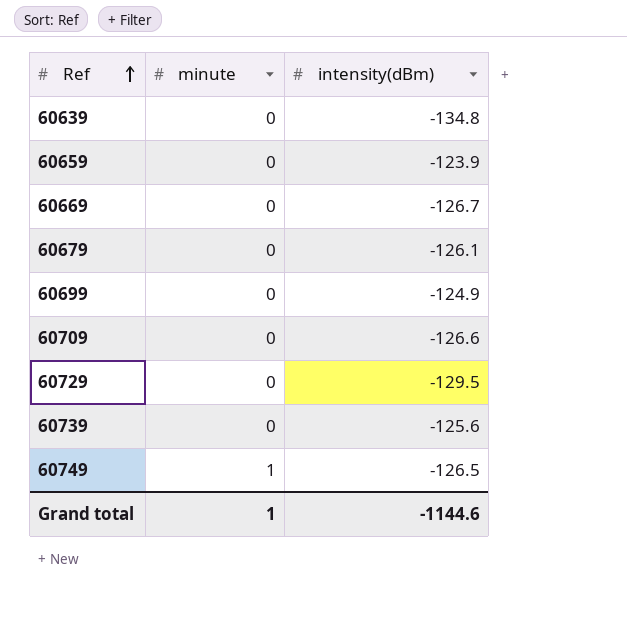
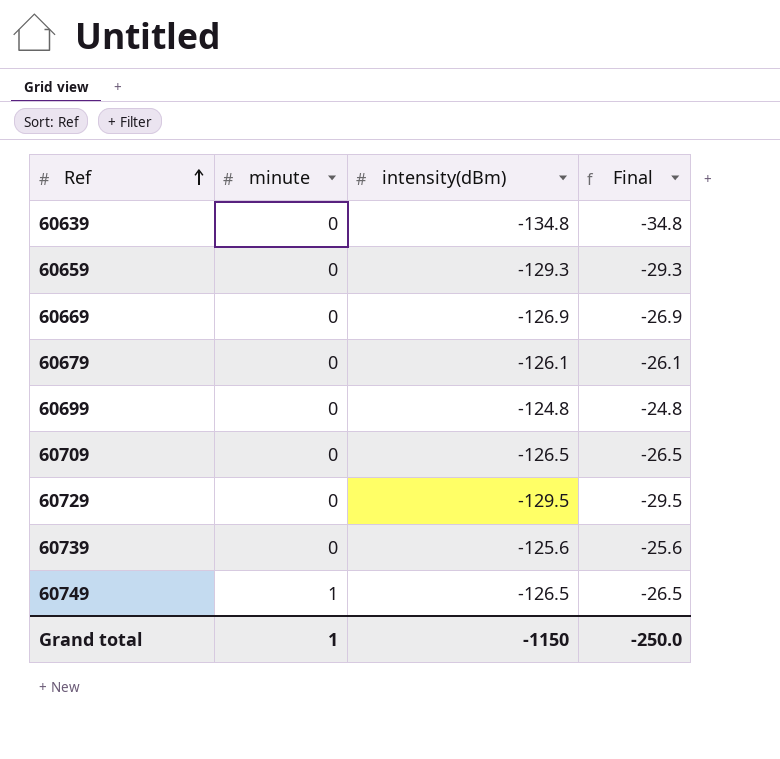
column Final | formula: none -> [intensity(dBm)] + 100
60659 | intensity(dBm): -123.9 -> -129.3
60669 | intensity(dBm): -126.7 -> -126.9
60699 | intensity(dBm): -124.9 -> -124.8
60709 | intensity(dBm): -126.6 -> -126.5
Grand total | intensity(dBm): -1144.6 -> -1150

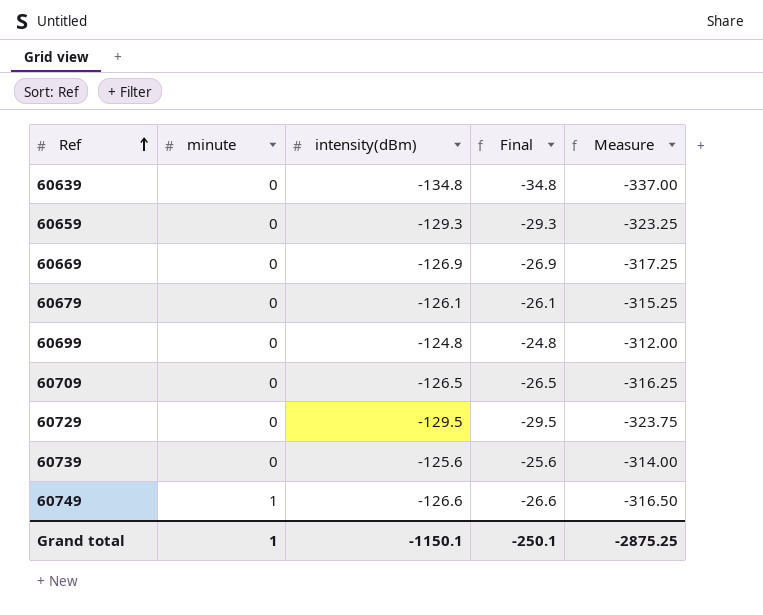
column Measure | formula: none -> [intensity(dBm)] * 2.5
60749 | intensity(dBm): -126.5 -> -126.6
60749 | Final: -26.5 -> -26.6
Grand total | intensity(dBm): -1150 -> -1150.1
Grand total | Final: -250.0 -> -250.1

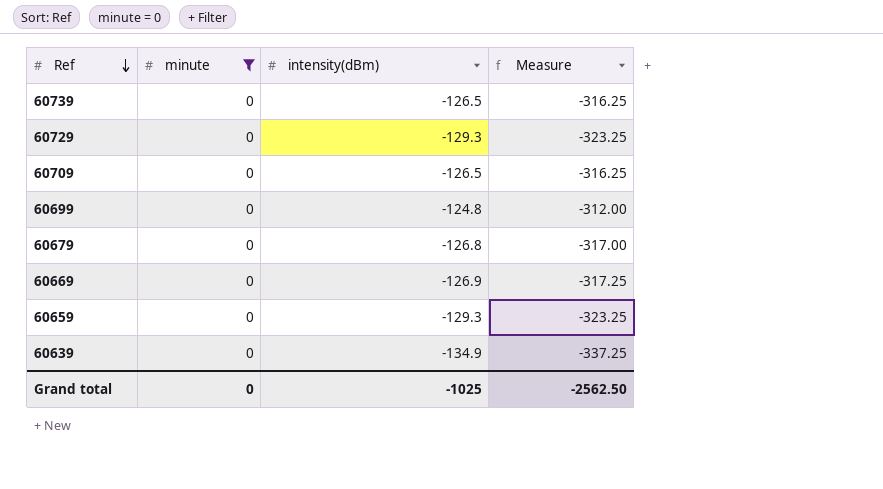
filter: none -> minute = 0
row order: Ref ascending -> Ref descending
column Final | formula: [intensity(dBm)] + 100 -> none
60739 | intensity(dBm): -125.6 -> -126.5
60739 | Measure: -314.00 -> -316.25
60729 | intensity(dBm): -129.5 -> -129.3
60729 | Measure: -323.75 -> -323.25
60679 | intensity(dBm): -126.1 -> -126.8
60679 | Measure: -315.25 -> -317.00
60639 | intensity(dBm): -134.8 -> -134.9
60639 | Measure: -337.00 -> -337.25
Grand total | minute: 1 -> 0
Grand total | intensity(dBm): -1150.1 -> -1025
Grand total | Measure: -2875.25 -> -2562.50

